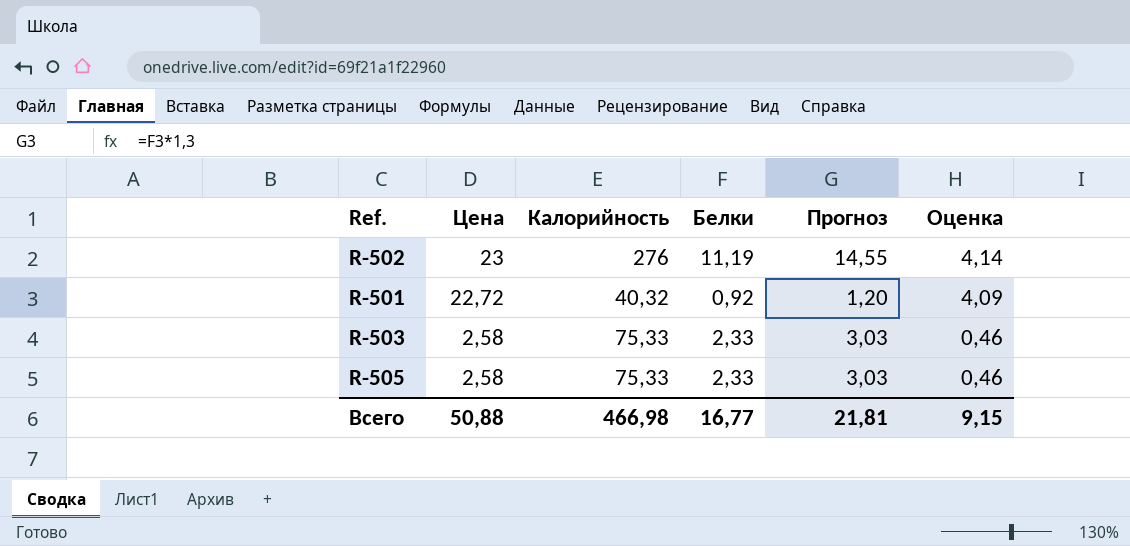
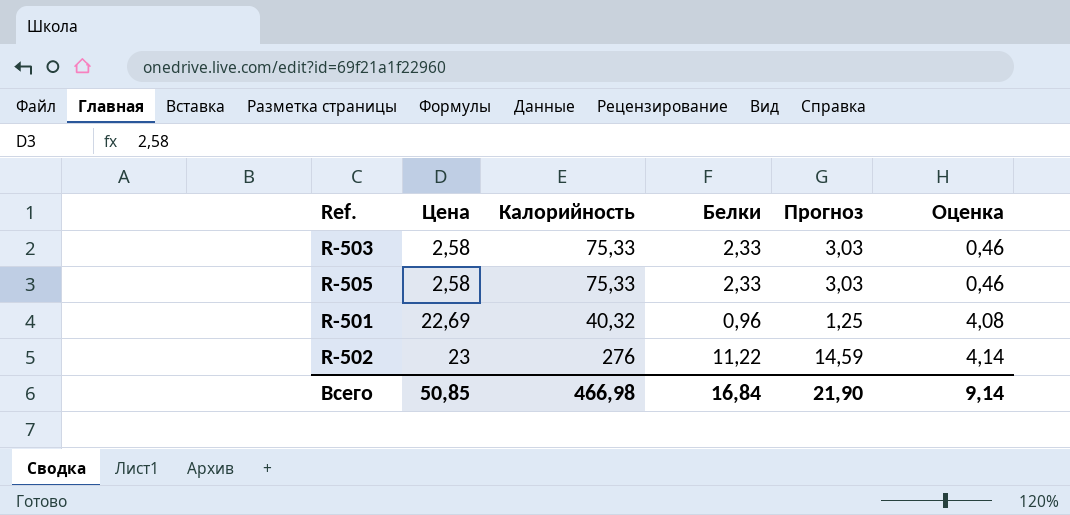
row order: Цена descending -> Цена ascending
R-501 | Цена: 22,72 -> 22,69
R-501 | Белки: 0,92 -> 0,96
R-501 | Прогноз: 1,20 -> 1,25
R-501 | Оценка: 4,09 -> 4,08
R-502 | Белки: 11,19 -> 11,22
R-502 | Прогноз: 14,55 -> 14,59
Всего | Цена: 50,88 -> 50,85
Всего | Белки: 16,77 -> 16,84
Всего | Прогноз: 21,81 -> 21,90
Всего | Оценка: 9,15 -> 9,14

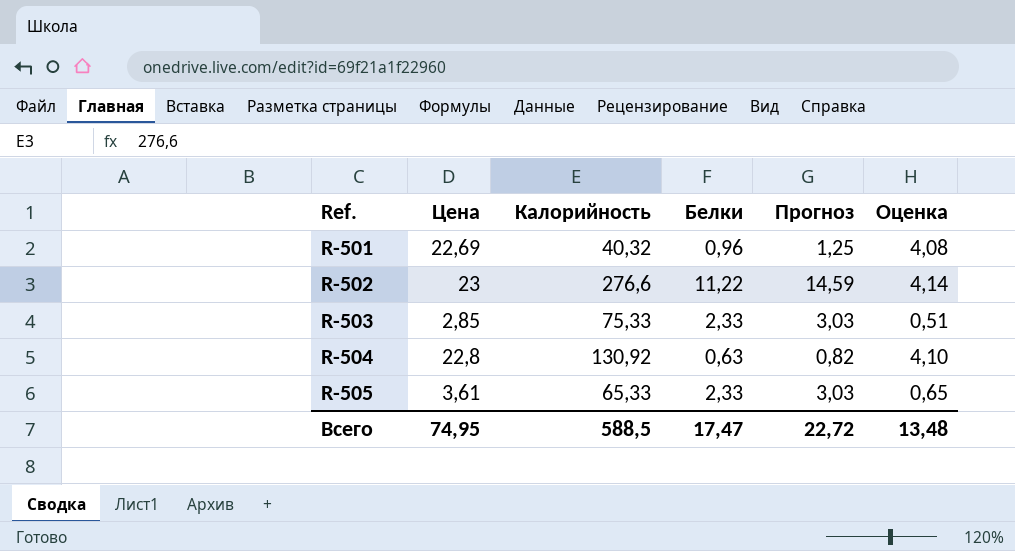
row order: Цена ascending -> Ref. ascending
R-502 | Калорийность: 276 -> 276,6
R-503 | Цена: 2,58 -> 2,85
R-503 | Оценка: 0,46 -> 0,51
row R-504: none -> 22,8 | 130,92 | 0,63 | 0,82 | 4,10
R-505 | Цена: 2,58 -> 3,61
R-505 | Калорийность: 75,33 -> 65,33
R-505 | Оценка: 0,46 -> 0,65
Всего | Цена: 50,85 -> 74,95
Всего | Калорийность: 466,98 -> 588,5
Всего | Белки: 16,84 -> 17,47
Всего | Прогноз: 21,90 -> 22,72
Всего | Оценка: 9,14 -> 13,48

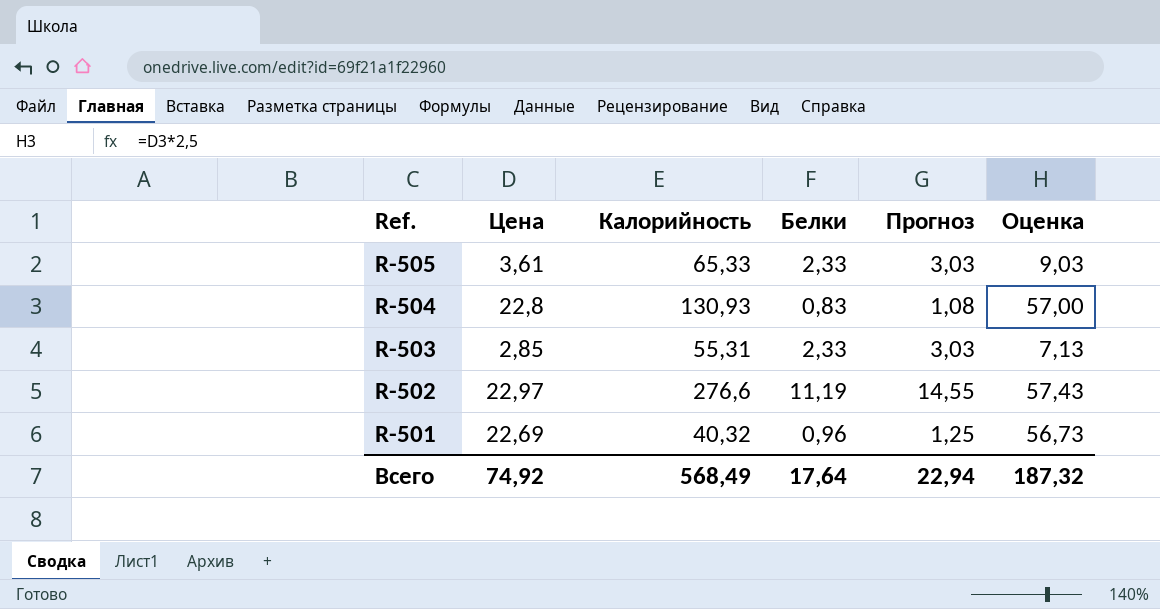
row order: Ref. ascending -> Ref. descending
column Оценка | formula: [Цена] * 0,18 -> [Цена] * 2,5
R-504 | Калорийность: 130,92 -> 130,93
R-504 | Белки: 0,63 -> 0,83
R-504 | Прогноз: 0,82 -> 1,08
R-503 | Калорийность: 75,33 -> 55,31
R-502 | Цена: 23 -> 22,97
R-502 | Белки: 11,22 -> 11,19
R-502 | Прогноз: 14,59 -> 14,55
Всего | Цена: 74,95 -> 74,92
Всего | Калорийность: 588,5 -> 568,49
Всего | Белки: 17,47 -> 17,64
Всего | Прогноз: 22,72 -> 22,94
Всего | Оценка: 13,48 -> 187,32

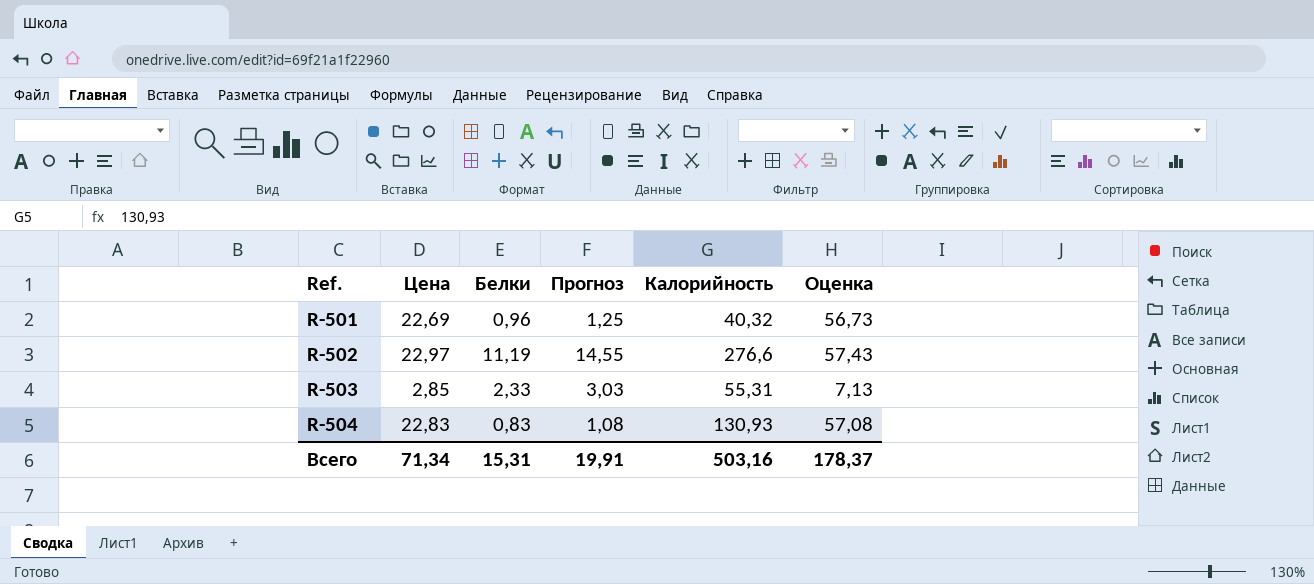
row order: Ref. descending -> Ref. ascending
column Калорийность | position: 3 -> 5
row R-505: 3,61 | 65,33 | 2,33 | 3,03 | 9,03 -> none
R-504 | Цена: 22,8 -> 22,83
R-504 | Оценка: 57,00 -> 57,08
Всего | Цена: 74,92 -> 71,34
Всего | Белки: 17,64 -> 15,31
Всего | Прогноз: 22,94 -> 19,91
Всего | Калорийность: 568,49 -> 503,16
Всего | Оценка: 187,32 -> 178,37

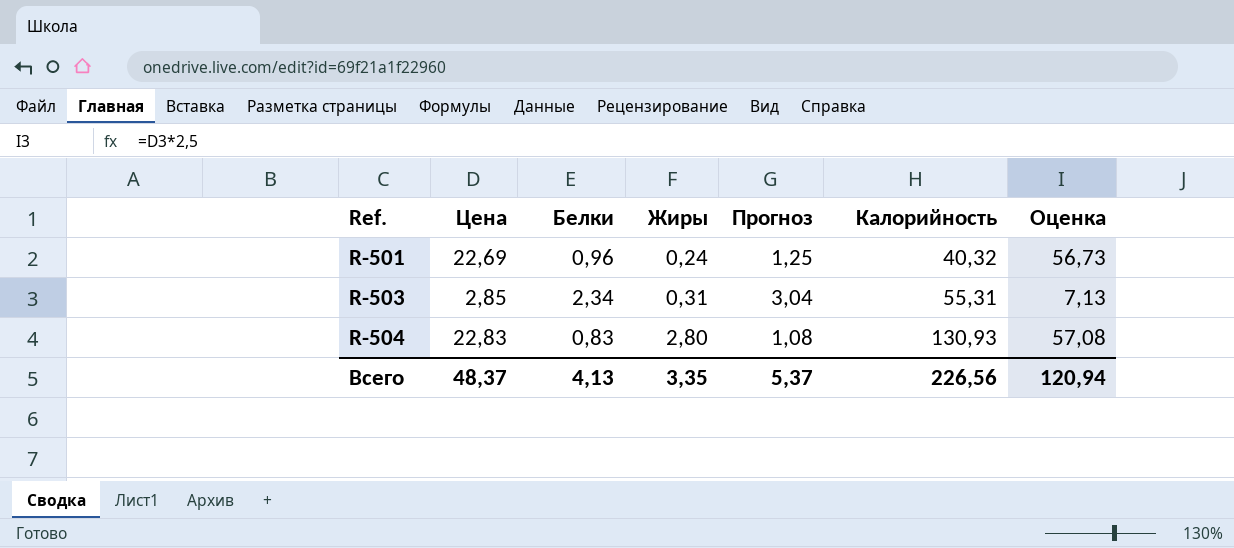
column Жиры | position: none -> 4
row R-502: 22,97 | 11,19 | 14,55 | 276,6 | 57,43 -> none
R-503 | Белки: 2,33 -> 2,34
R-503 | Прогноз: 3,03 -> 3,04
Всего | Цена: 71,34 -> 48,37
Всего | Белки: 15,31 -> 4,13
Всего | Прогноз: 19,91 -> 5,37
Всего | Калорийность: 503,16 -> 226,56
Всего | Оценка: 178,37 -> 120,94

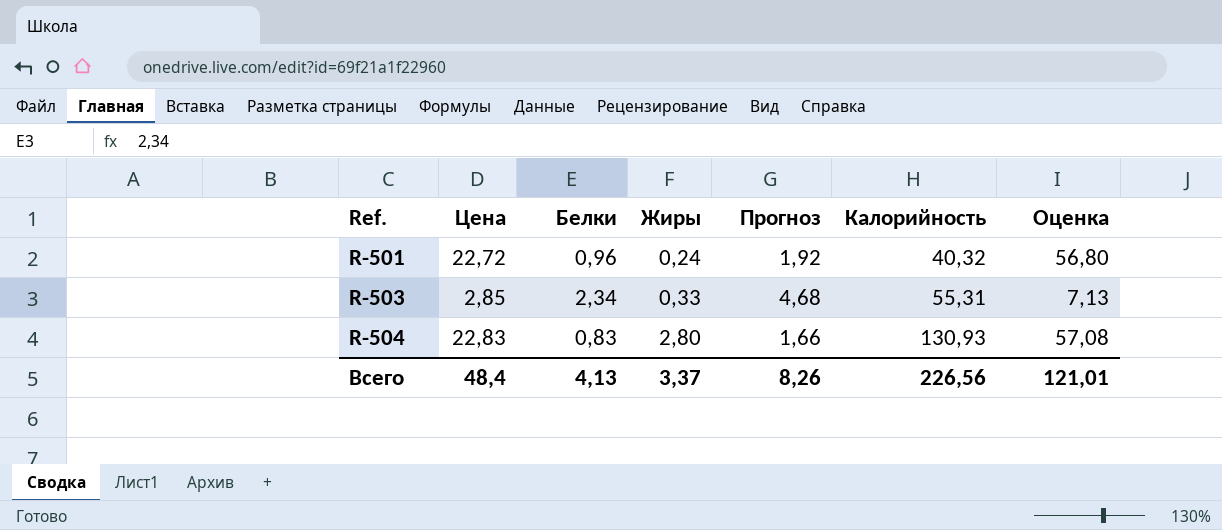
column Прогноз | formula: [Белки] * 1,3 -> [Белки] * 2
R-501 | Цена: 22,69 -> 22,72
R-501 | Оценка: 56,73 -> 56,80
R-503 | Жиры: 0,31 -> 0,33
Всего | Цена: 48,37 -> 48,4
Всего | Жиры: 3,35 -> 3,37
Всего | Прогноз: 5,37 -> 8,26
Всего | Оценка: 120,94 -> 121,01

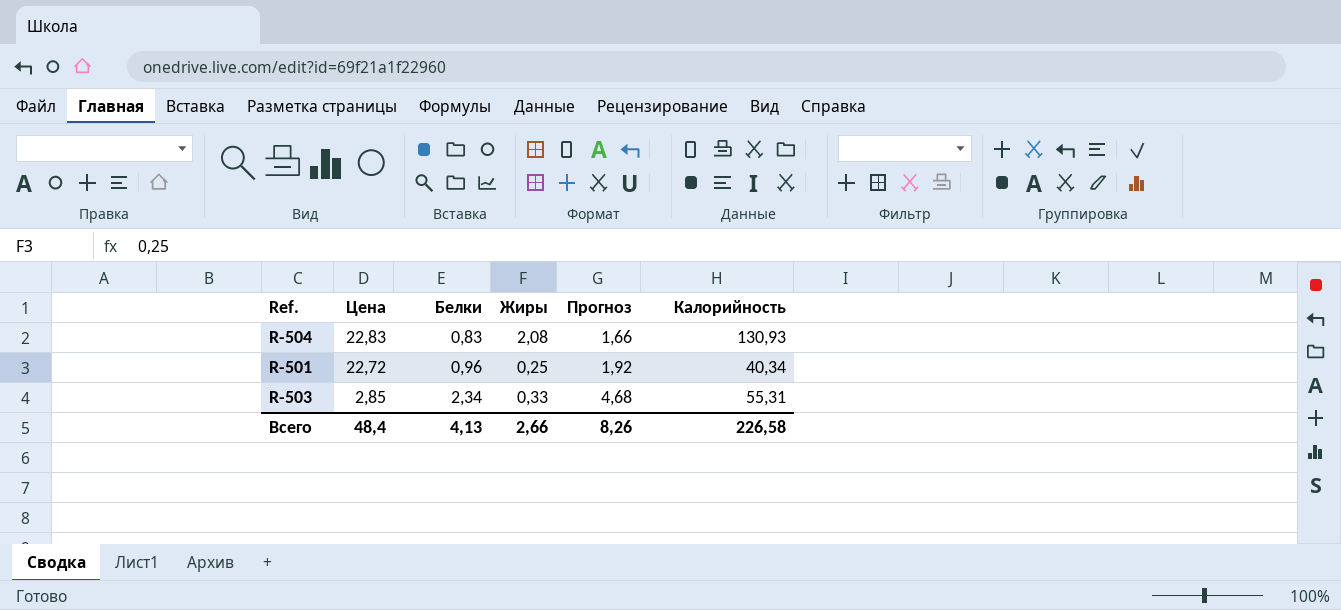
row order: Ref. ascending -> Цена descending
column Оценка | formula: [Цена] * 2,5 -> none
R-504 | Жиры: 2,80 -> 2,08
R-501 | Жиры: 0,24 -> 0,25
R-501 | Калорийность: 40,32 -> 40,34
Всего | Жиры: 3,37 -> 2,66
Всего | Калорийность: 226,56 -> 226,58

